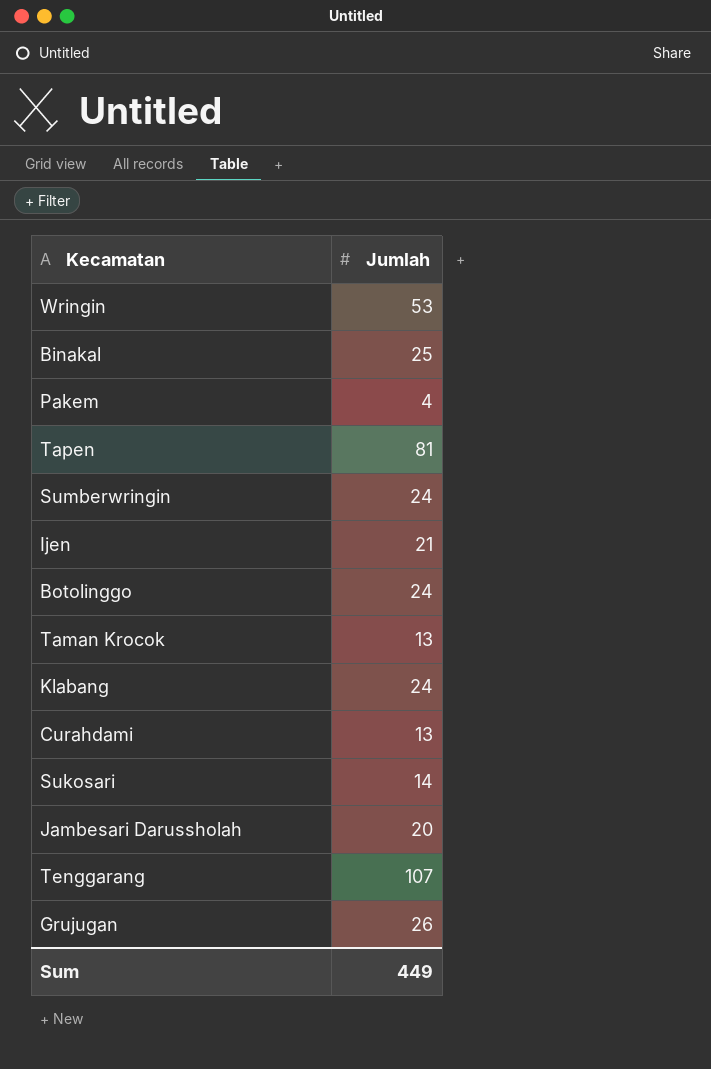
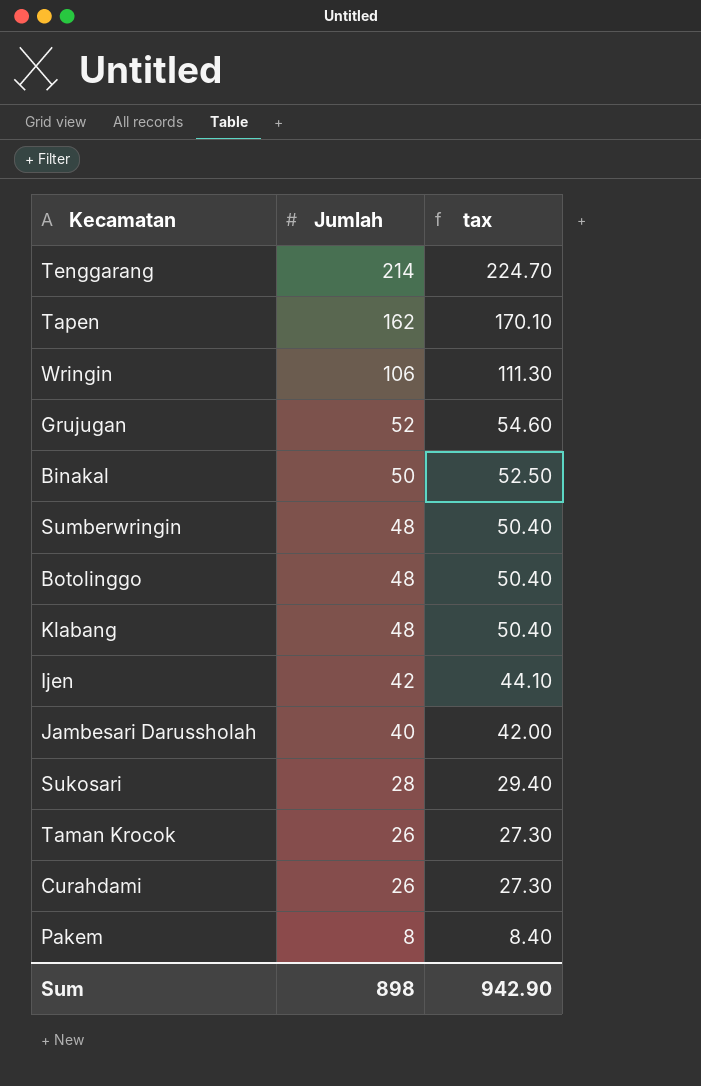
row order: none -> Jumlah descending
column tax | formula: none -> [Jumlah] * 1.05
Tenggarang | Jumlah: 107 -> 214
Tapen | Jumlah: 81 -> 162
Wringin | Jumlah: 53 -> 106
Grujugan | Jumlah: 26 -> 52
Binakal | Jumlah: 25 -> 50
Sumberwringin | Jumlah: 24 -> 48
Botolinggo | Jumlah: 24 -> 48
Klabang | Jumlah: 24 -> 48
Ijen | Jumlah: 21 -> 42
Jambesari Darussholah | Jumlah: 20 -> 40
Sukosari | Jumlah: 14 -> 28
Taman Krocok | Jumlah: 13 -> 26
Curahdami | Jumlah: 13 -> 26
Pakem | Jumlah: 4 -> 8
Sum | Jumlah: 449 -> 898

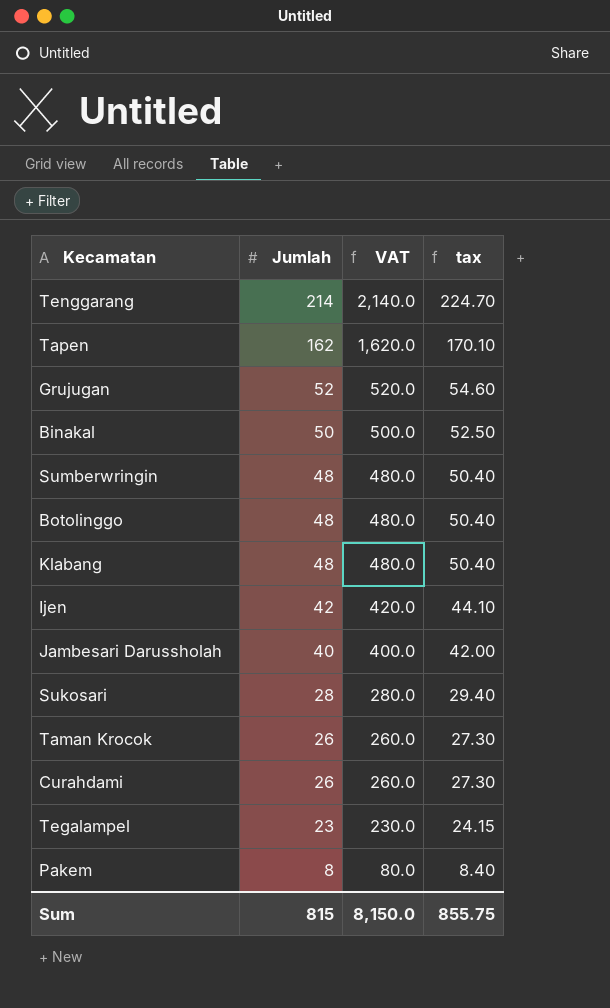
column VAT | formula: none -> [Jumlah] * 10
row Wringin: 106 | 111.30 -> none
row Tegalampel: none -> 23 | 230.0 | 24.15
Sum | Jumlah: 898 -> 815
Sum | tax: 942.90 -> 855.75

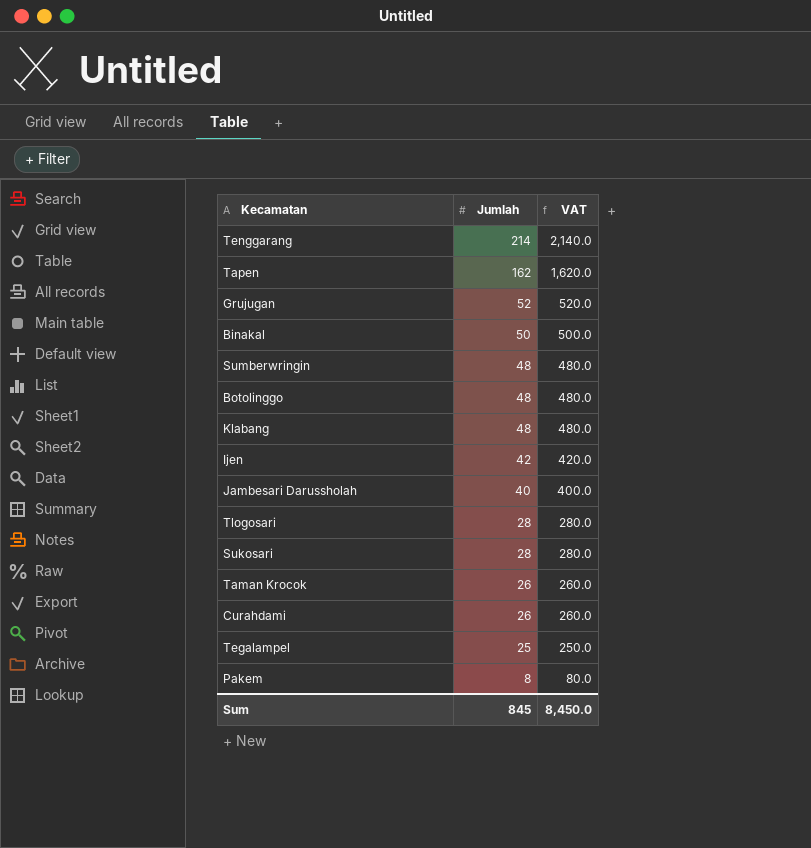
column tax | formula: [Jumlah] * 1.05 -> none
row Tlogosari: none -> 28 | 280.0
Tegalampel | Jumlah: 23 -> 25
Tegalampel | VAT: 230.0 -> 250.0
Sum | Jumlah: 815 -> 845
Sum | VAT: 8,150.0 -> 8,450.0

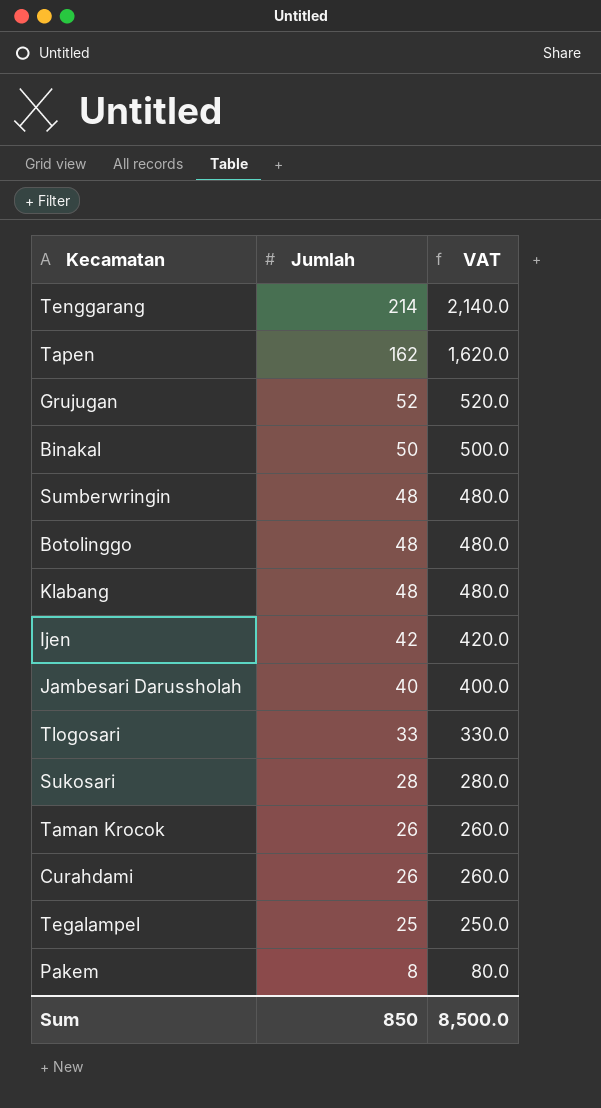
Tlogosari | Jumlah: 28 -> 33
Tlogosari | VAT: 280.0 -> 330.0
Sum | Jumlah: 845 -> 850
Sum | VAT: 8,450.0 -> 8,500.0

